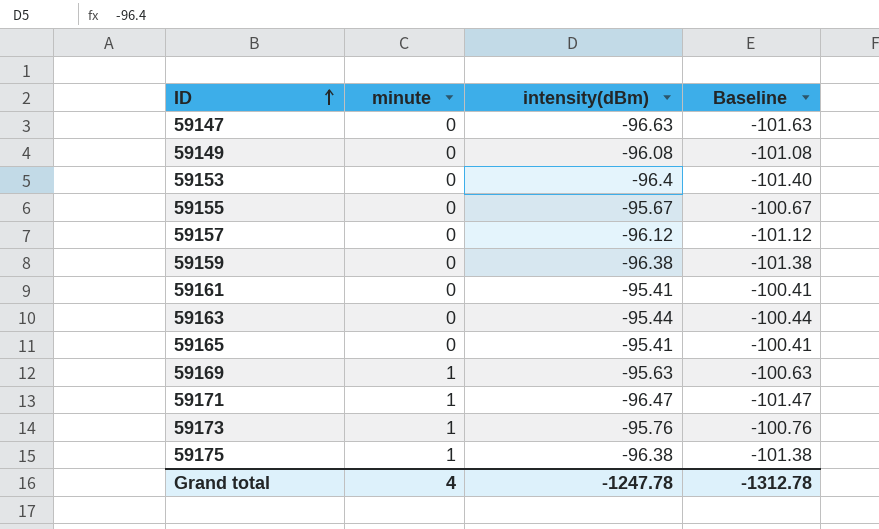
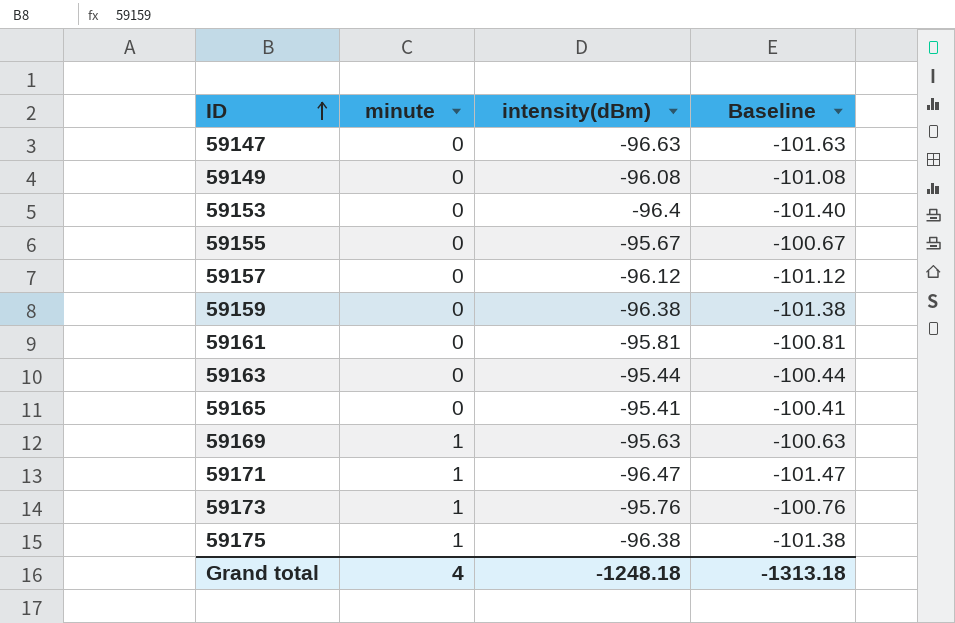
59161 | intensity(dBm): -95.41 -> -95.81
59161 | Baseline: -100.41 -> -100.81
Grand total | intensity(dBm): -1247.78 -> -1248.18
Grand total | Baseline: -1312.78 -> -1313.18

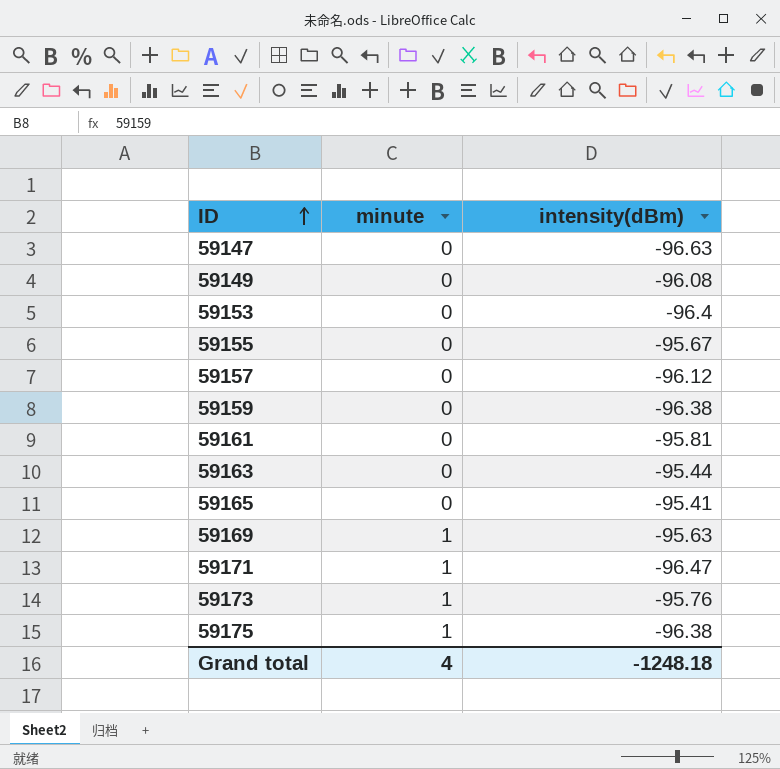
column Baseline | formula: [intensity(dBm)] - 5 -> none

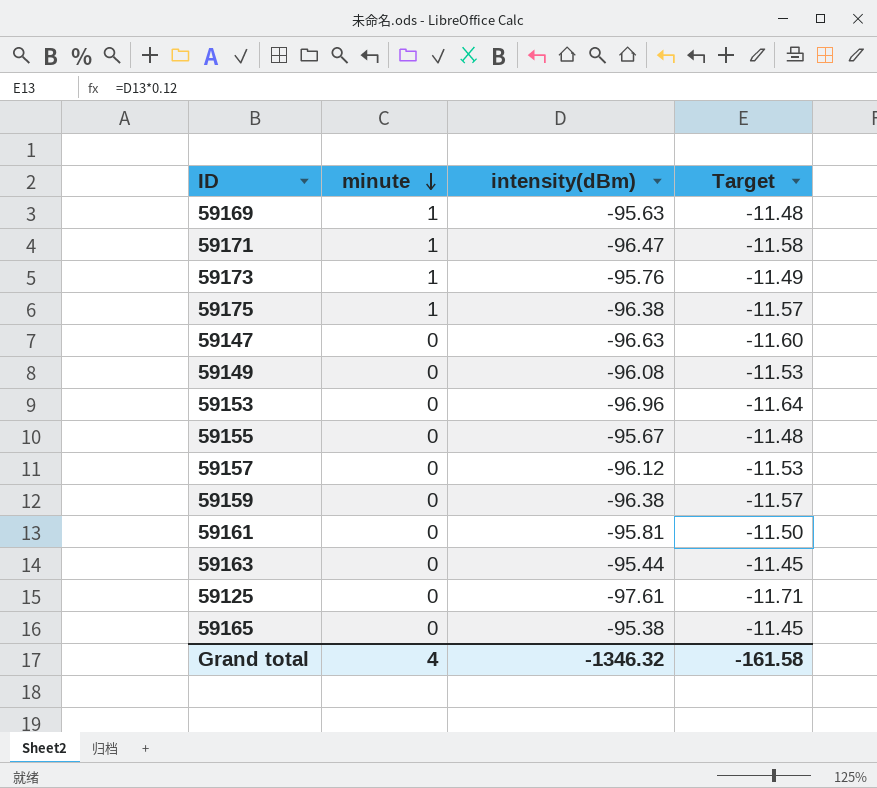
row order: ID ascending -> minute descending
column Target | formula: none -> [intensity(dBm)] * 0.12
59153 | intensity(dBm): -96.4 -> -96.96
row 59125: none -> 0 | -97.61 | -11.71
59165 | intensity(dBm): -95.41 -> -95.38
Grand total | intensity(dBm): -1248.18 -> -1346.32

